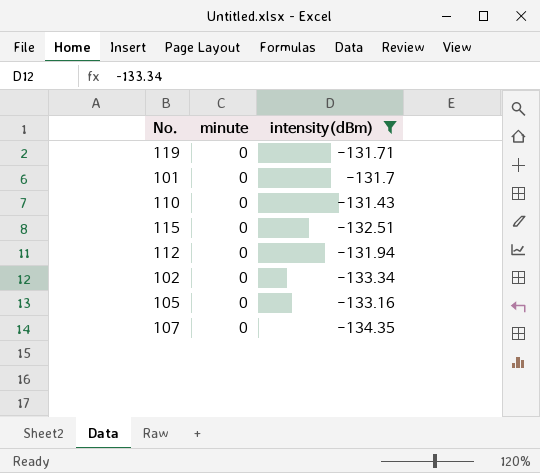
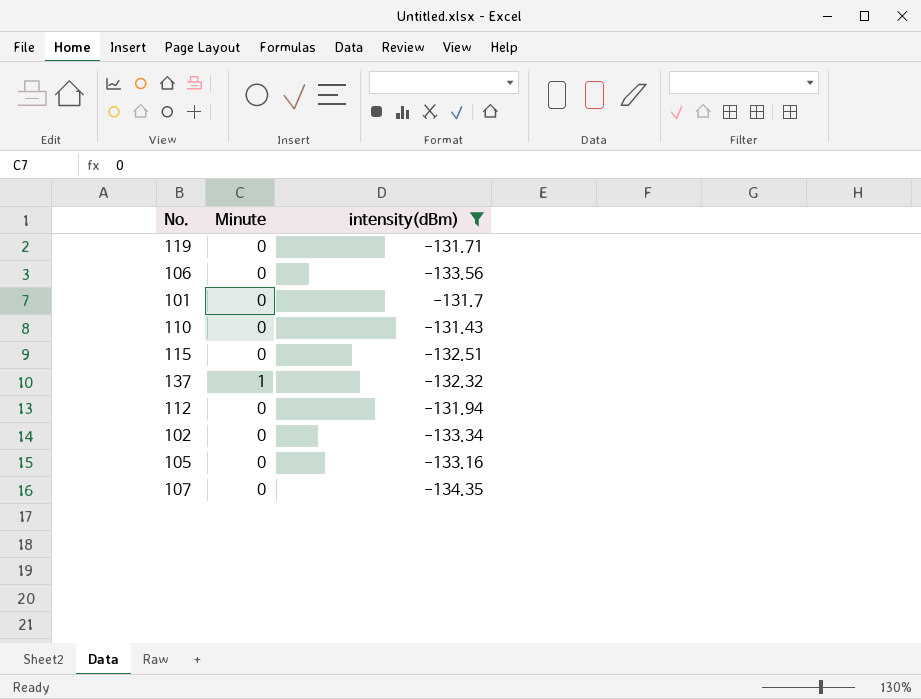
column name: minute -> Minute
row 106: none -> 0 | -133.56
row 137: none -> 1 | -132.32

